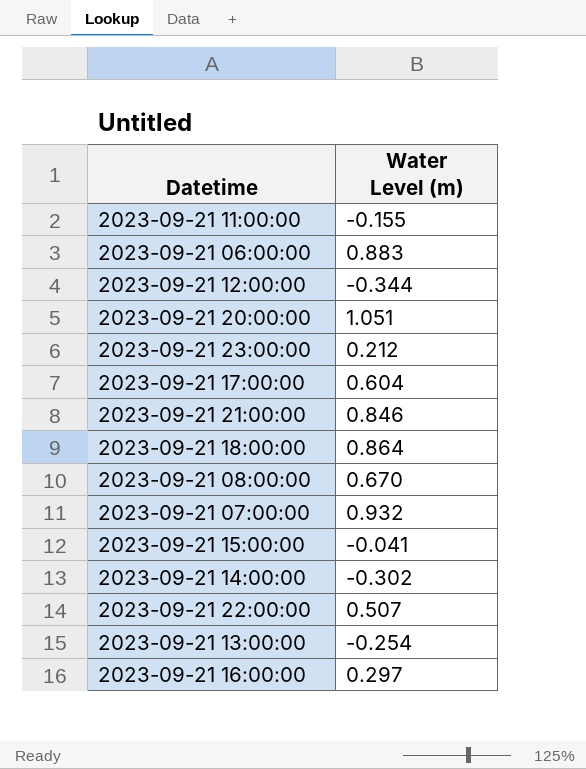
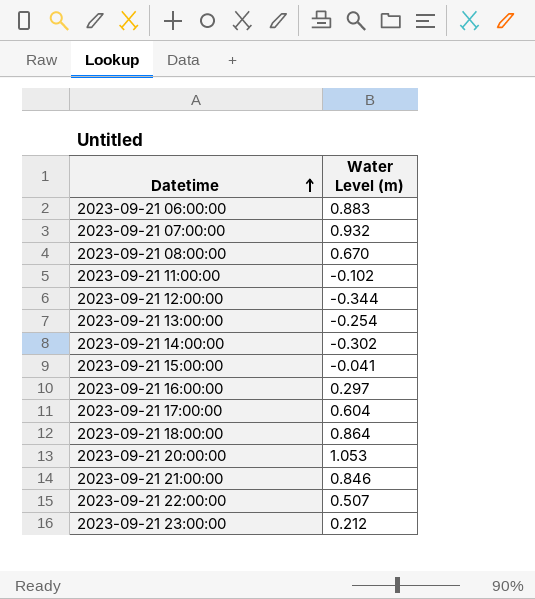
row order: none -> Datetime ascending
2023-09-21 11:00:00 | Water Level (m): -0.155 -> -0.102
2023-09-21 20:00:00 | Water Level (m): 1.051 -> 1.053

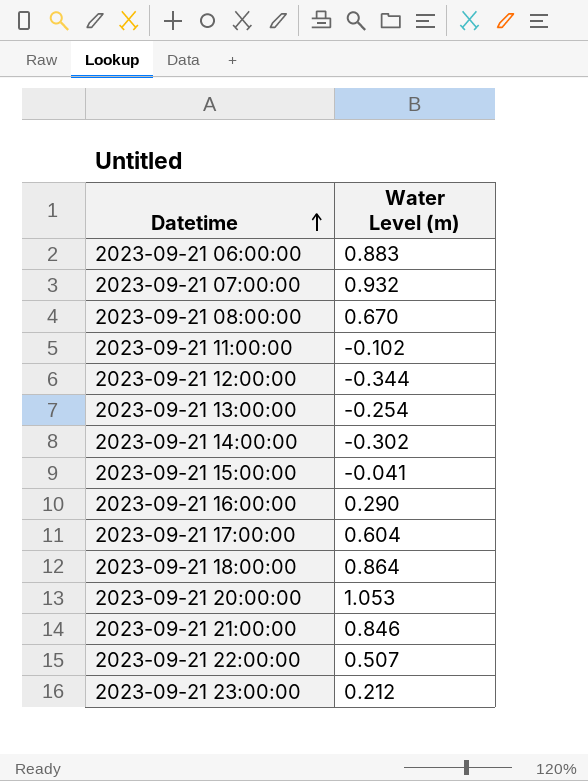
2023-09-21 16:00:00 | Water Level (m): 0.297 -> 0.290

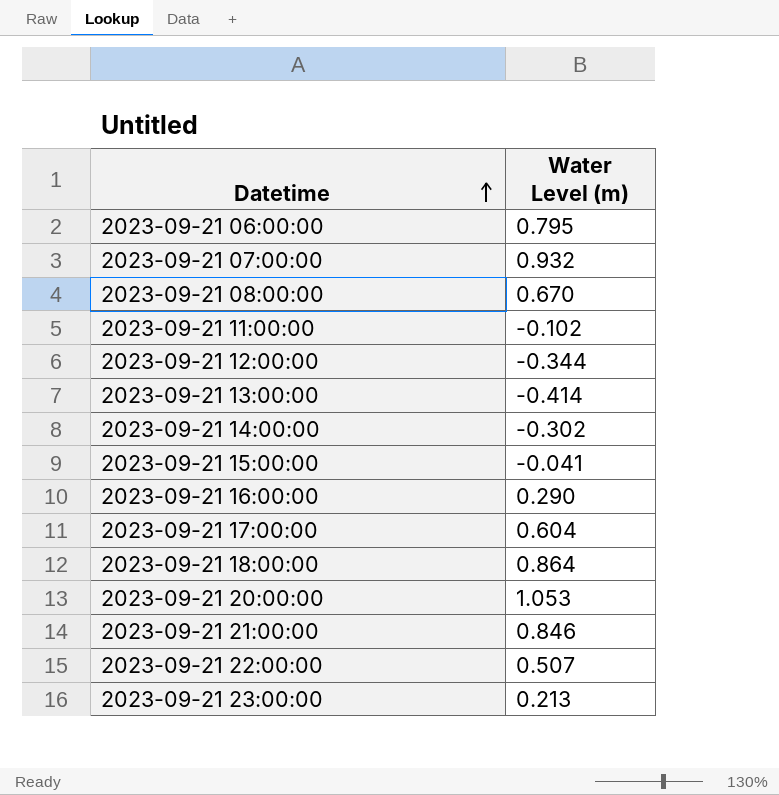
2023-09-21 06:00:00 | Water Level (m): 0.883 -> 0.795
2023-09-21 13:00:00 | Water Level (m): -0.254 -> -0.414
2023-09-21 23:00:00 | Water Level (m): 0.212 -> 0.213

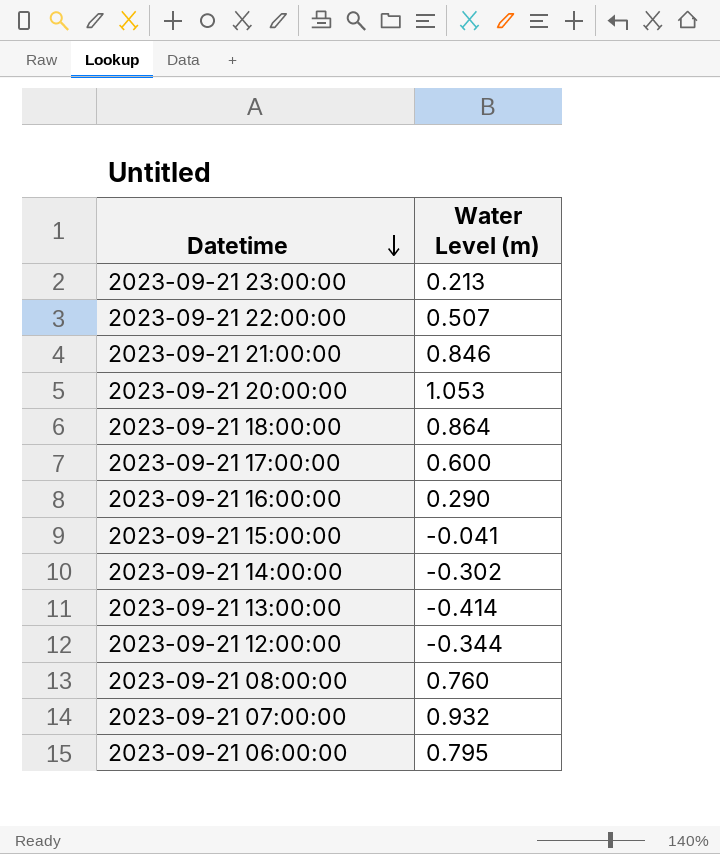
row order: Datetime ascending -> Datetime descending
row 2023-09-21 11:00:00: -0.102 -> none
2023-09-21 17:00:00 | Water Level (m): 0.604 -> 0.600
2023-09-21 08:00:00 | Water Level (m): 0.670 -> 0.760

